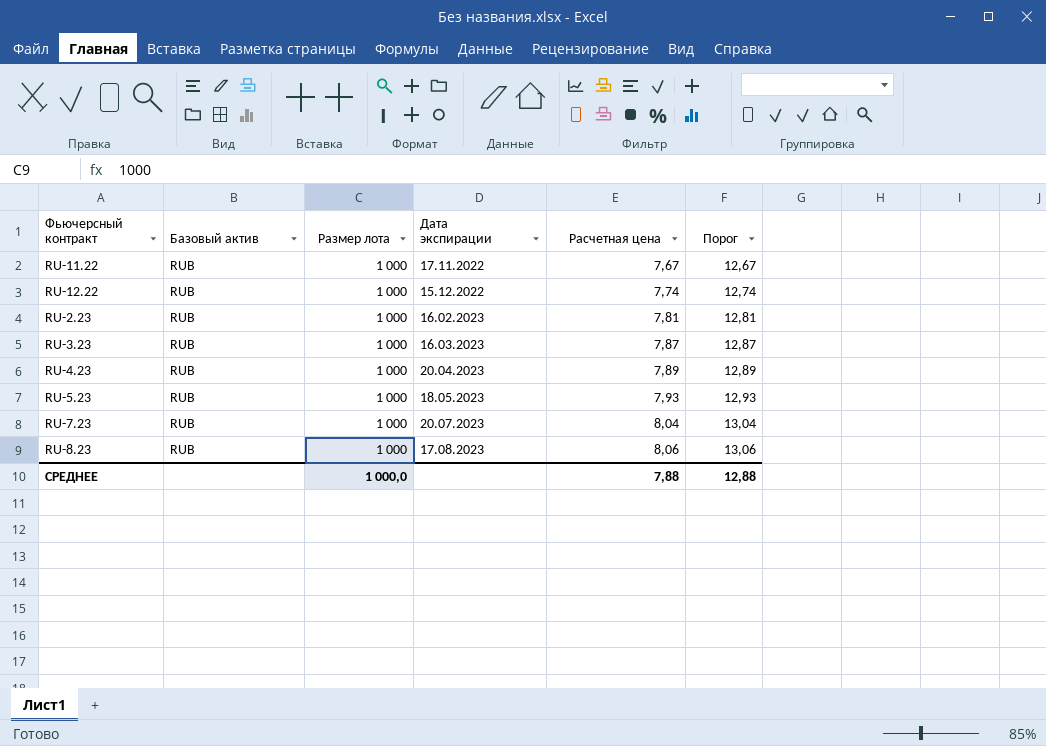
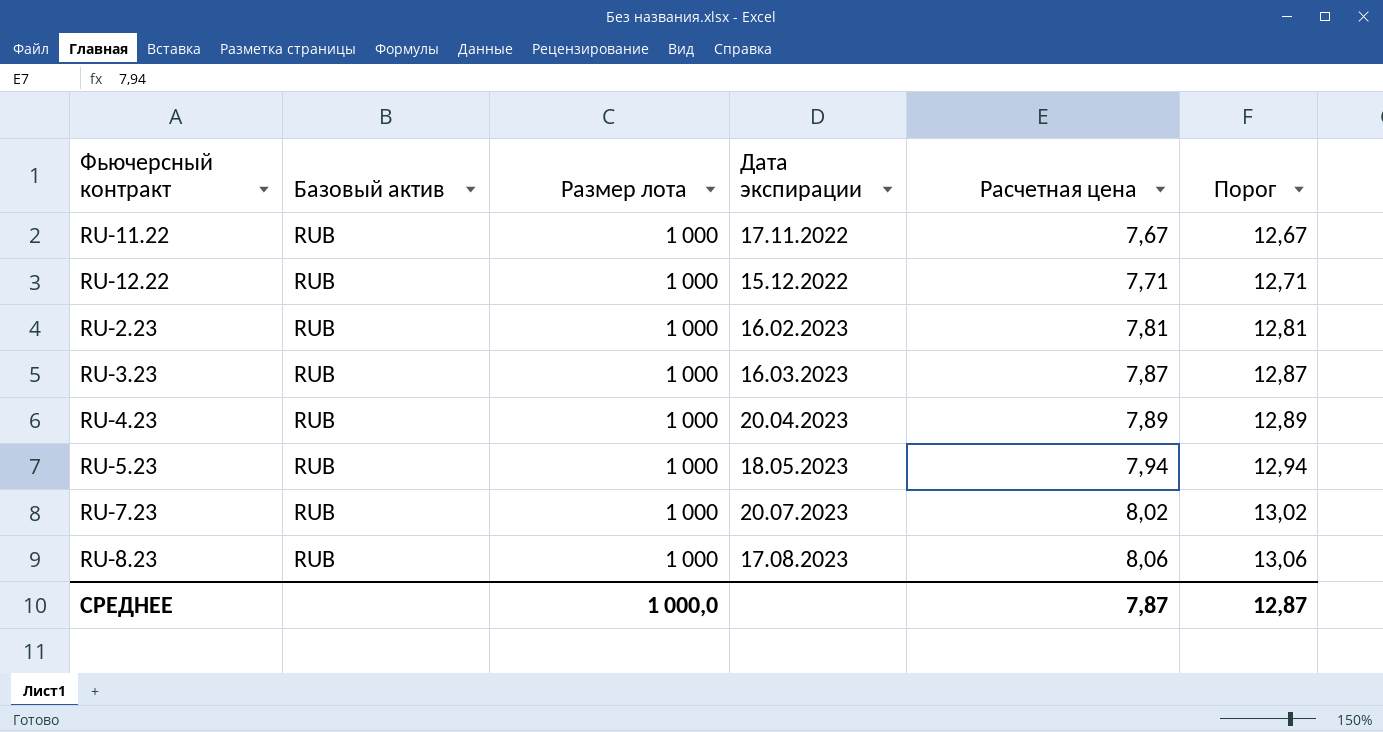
RU-12.22 | Расчетная цена: 7,74 -> 7,71
RU-12.22 | Порог: 12,74 -> 12,71
RU-5.23 | Расчетная цена: 7,93 -> 7,94
RU-5.23 | Порог: 12,93 -> 12,94
RU-7.23 | Расчетная цена: 8,04 -> 8,02
RU-7.23 | Порог: 13,04 -> 13,02
СРЕДНЕЕ | Расчетная цена: 7,88 -> 7,87
СРЕДНЕЕ | Порог: 12,88 -> 12,87

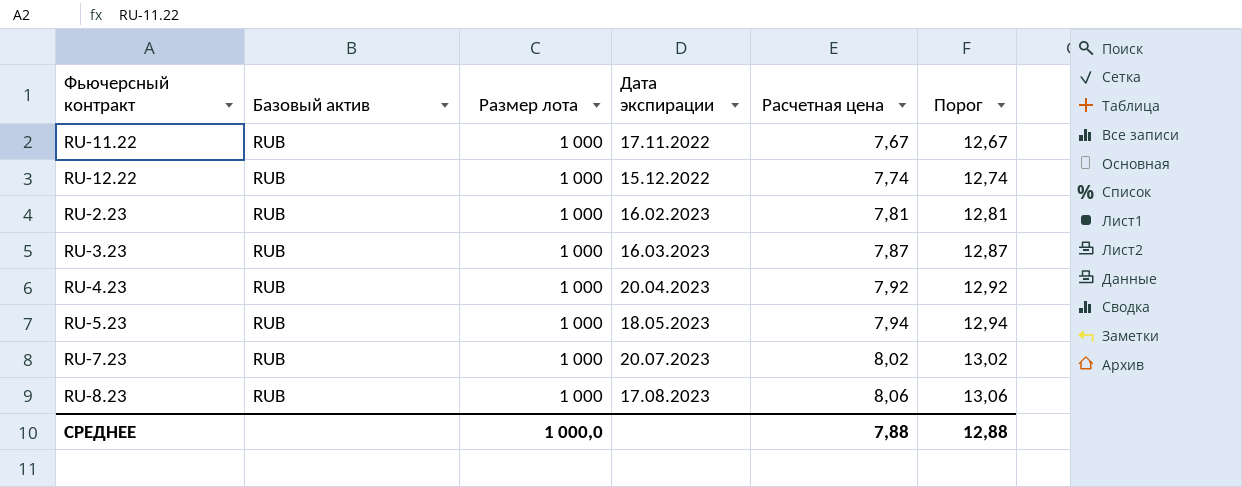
RU-12.22 | Расчетная цена: 7,71 -> 7,74
RU-12.22 | Порог: 12,71 -> 12,74
RU-4.23 | Расчетная цена: 7,89 -> 7,92
RU-4.23 | Порог: 12,89 -> 12,92
СРЕДНЕЕ | Расчетная цена: 7,87 -> 7,88
СРЕДНЕЕ | Порог: 12,87 -> 12,88

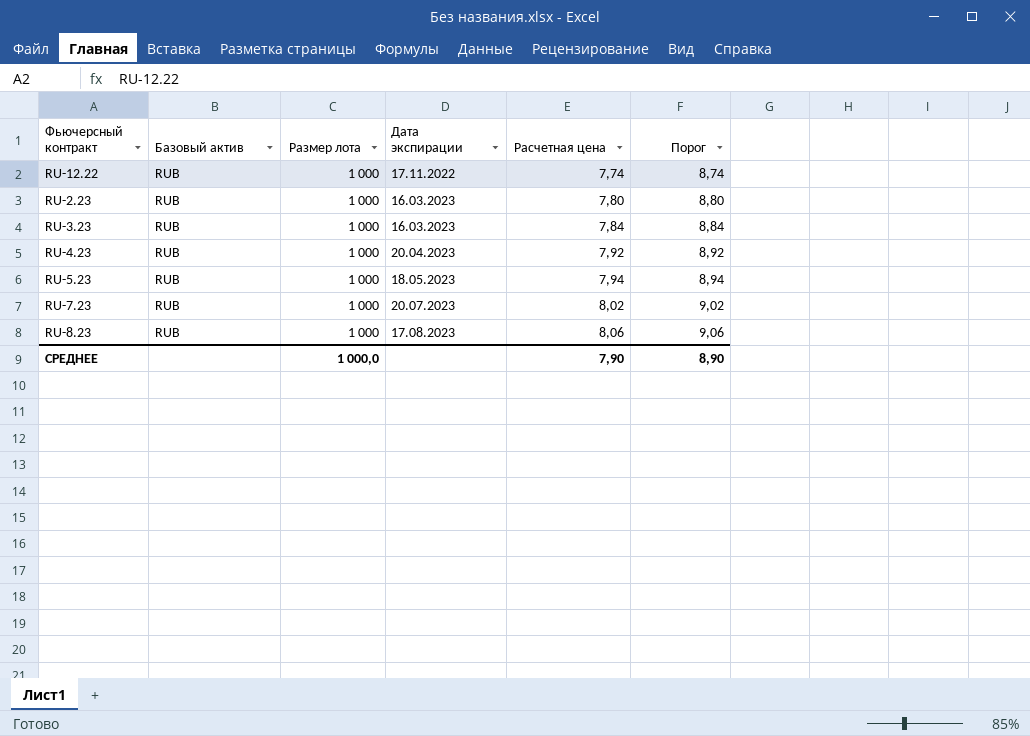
column Порог | formula: [Расчетная цена] + 5 -> [Расчетная цена] + 1
row RU-11.22: RUB | 1 000 | 17.11.2022 | 7,67 | 12,67 -> none
RU-12.22 | Дата экспирации: 15.12.2022 -> 17.11.2022
RU-2.23 | Дата экспирации: 16.02.2023 -> 16.03.2023
RU-2.23 | Расчетная цена: 7,81 -> 7,80
RU-3.23 | Расчетная цена: 7,87 -> 7,84
СРЕДНЕЕ | Расчетная цена: 7,88 -> 7,90
СРЕДНЕЕ | Порог: 12,88 -> 8,90

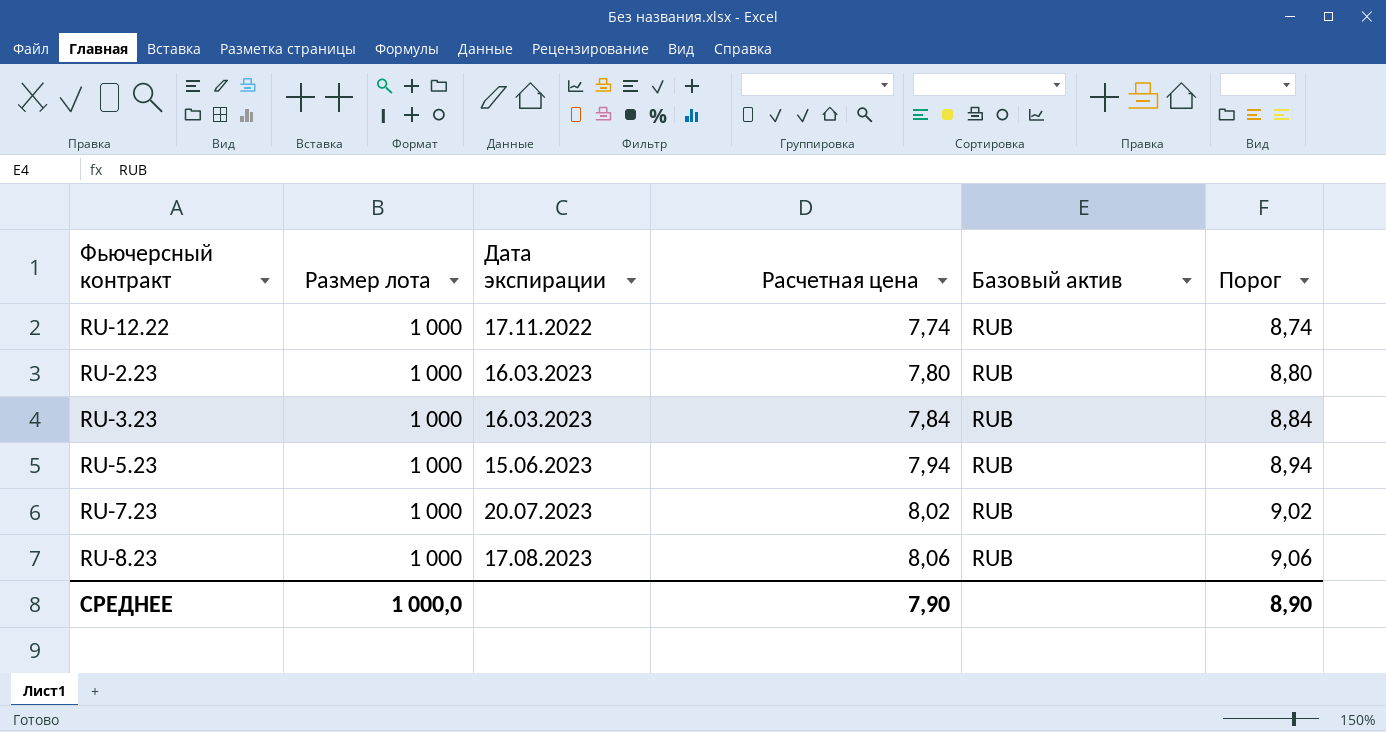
column Базовый актив | position: 2 -> 5
row RU-4.23: RUB | 1 000 | 20.04.2023 | 7,92 | 8,92 -> none
RU-5.23 | Дата экспирации: 18.05.2023 -> 15.06.2023

